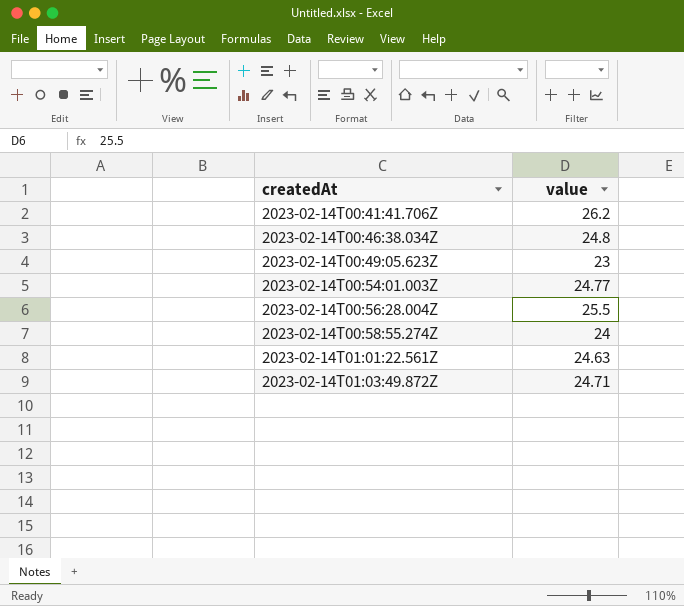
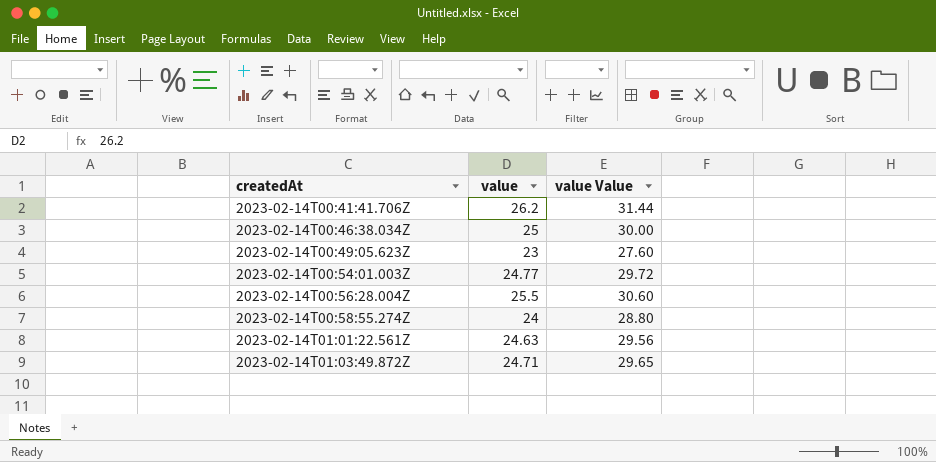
column value Value | formula: none -> [value] * 1.2
2023-02-14T00:46:38.034Z | value: 24.8 -> 25

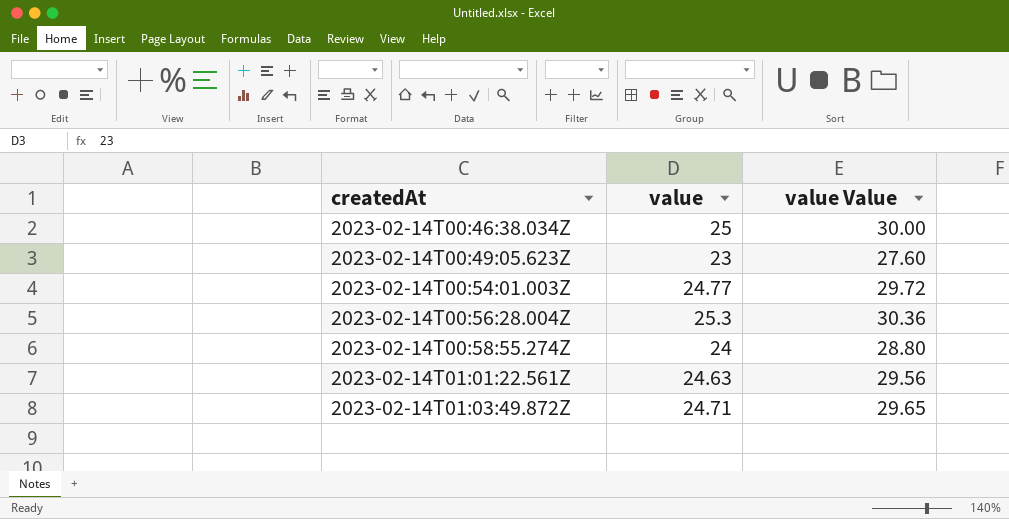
row 2023-02-14T00:41:41.706Z: 26.2 | 31.44 -> none
2023-02-14T00:56:28.004Z | value: 25.5 -> 25.3
2023-02-14T00:56:28.004Z | value Value: 30.60 -> 30.36

